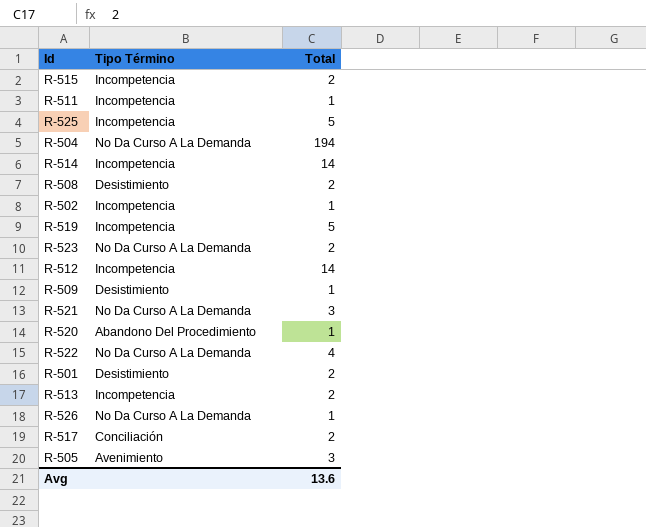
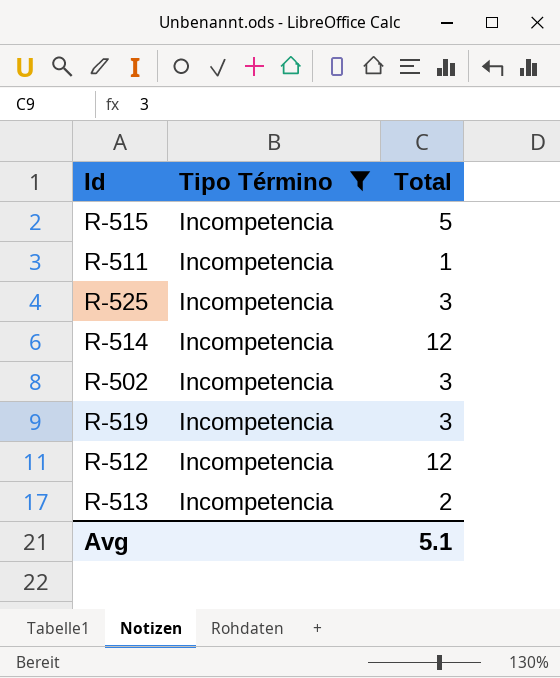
filter: none -> Tipo Término = Incompetencia
R-515 | Total: 2 -> 5
R-525 | Total: 5 -> 3
R-514 | Total: 14 -> 12
R-502 | Total: 1 -> 3
R-519 | Total: 5 -> 3
R-512 | Total: 14 -> 12
Avg | Total: 13.6 -> 5.1

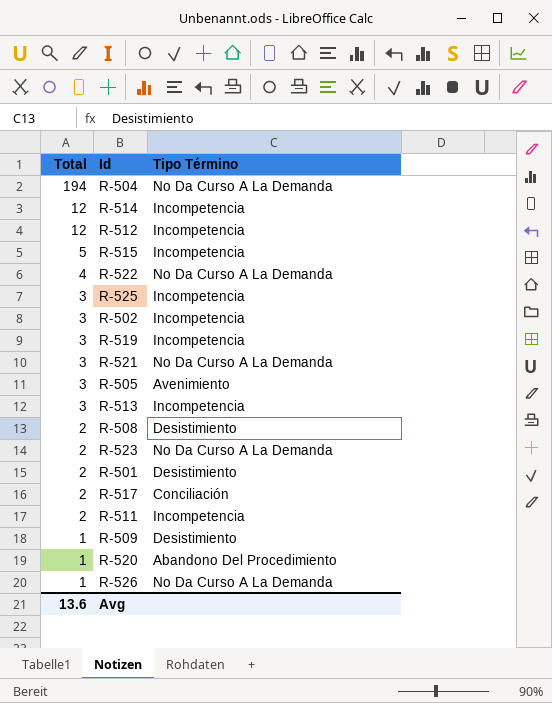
filter: Tipo Término = Incompetencia -> none
row order: none -> Total descending
column Total | position: 3 -> 1
R-513 | Total: 2 -> 3
R-511 | Total: 1 -> 2
Avg | Total: 5.1 -> 13.6

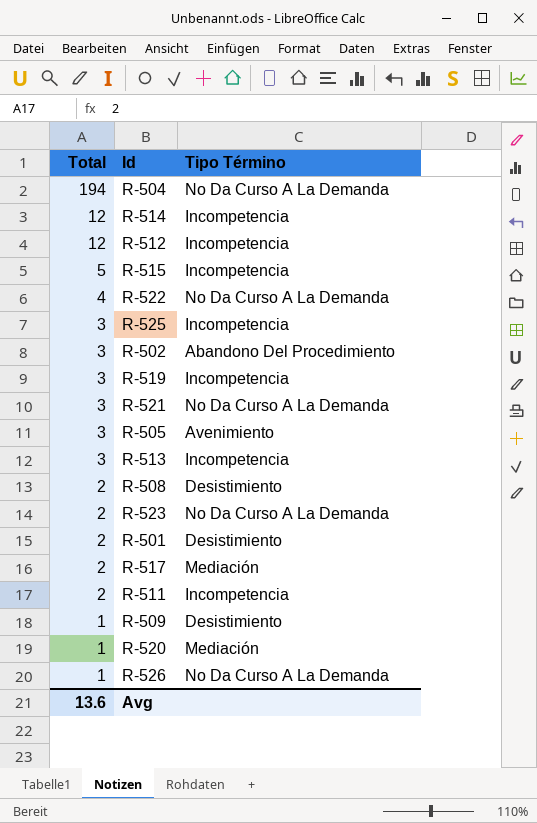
R-502 | Tipo Término: Incompetencia -> Abandono Del Procedimiento
R-517 | Tipo Término: Conciliación -> Mediación
R-520 | Tipo Término: Abandono Del Procedimiento -> Mediación

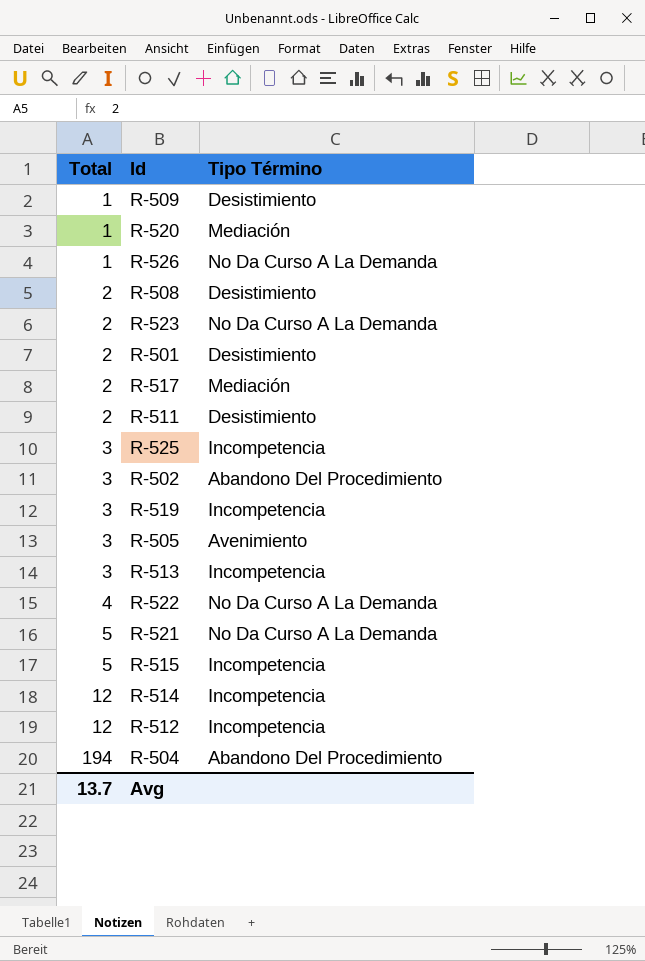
row order: Total descending -> Total ascending
R-511 | Tipo Término: Incompetencia -> Desistimiento
R-521 | Total: 3 -> 5
R-504 | Tipo Término: No Da Curso A La Demanda -> Abandono Del Procedimiento
Avg | Total: 13.6 -> 13.7

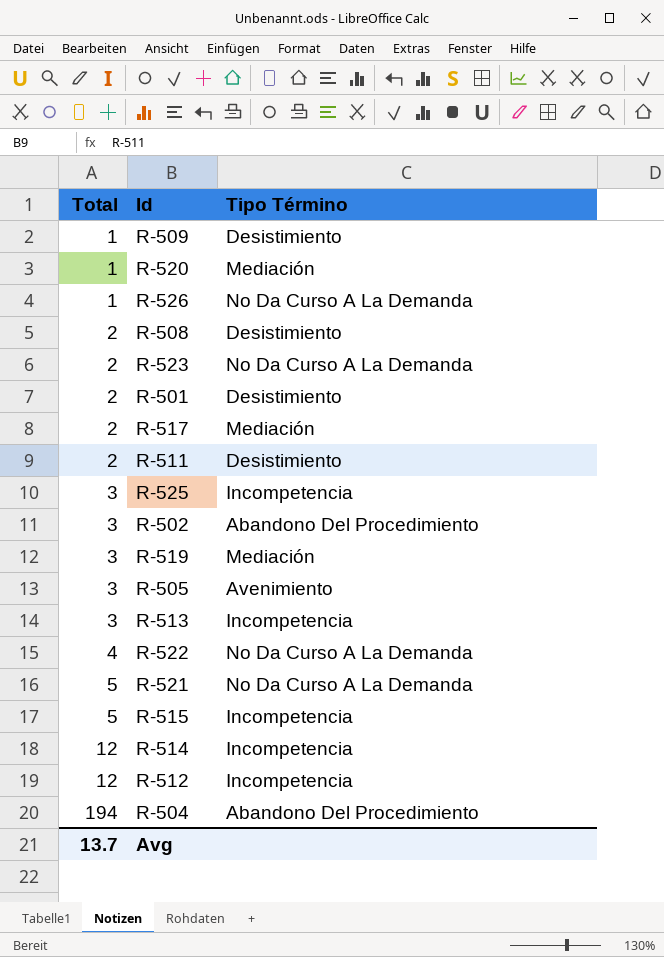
R-519 | Tipo Término: Incompetencia -> Mediación

